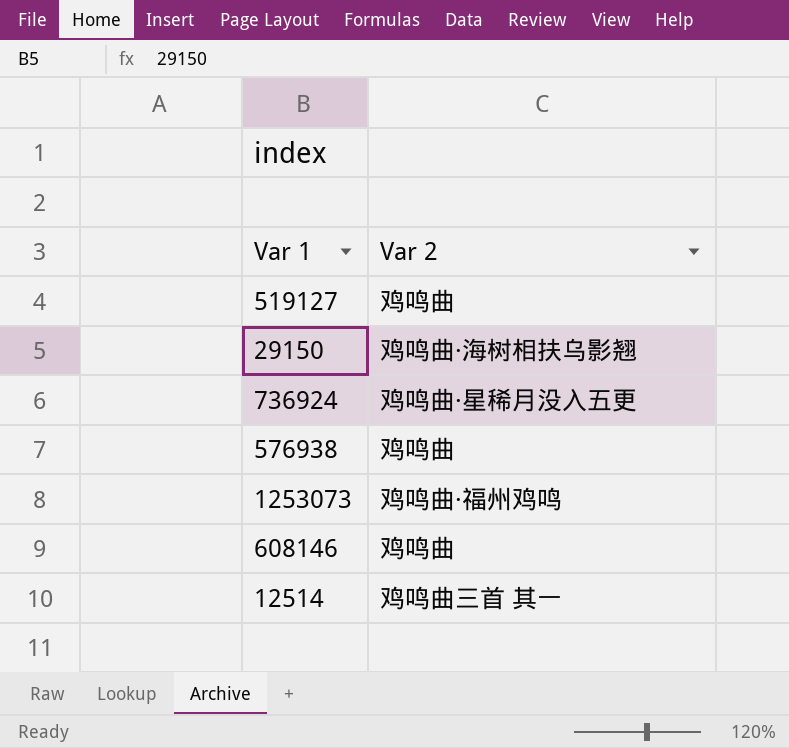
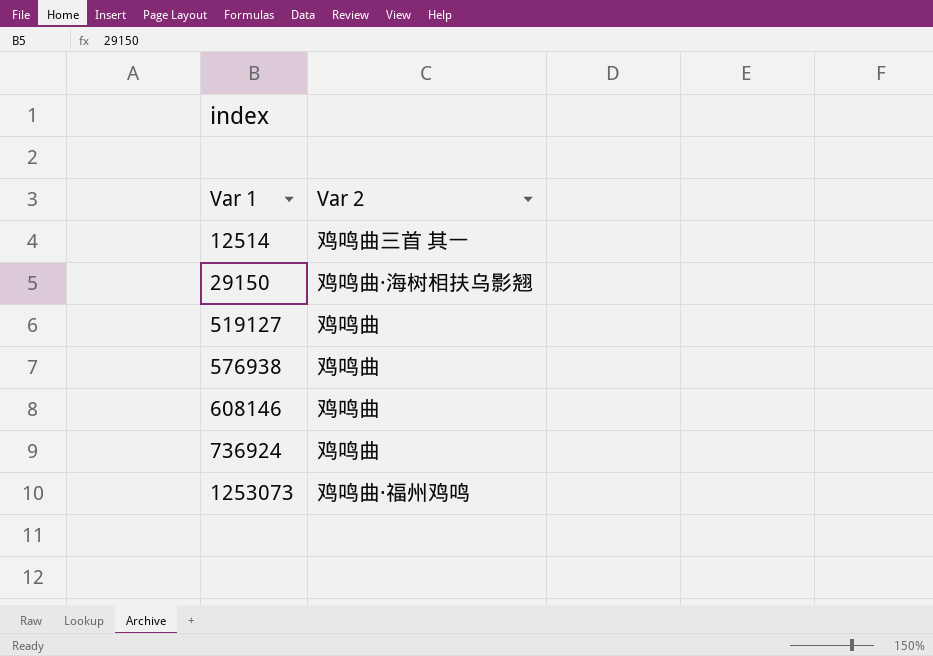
row order: none -> Var 1 ascending
736924 | Var 2: 鸡鸣曲·星稀月没入五更 -> 鸡鸣曲

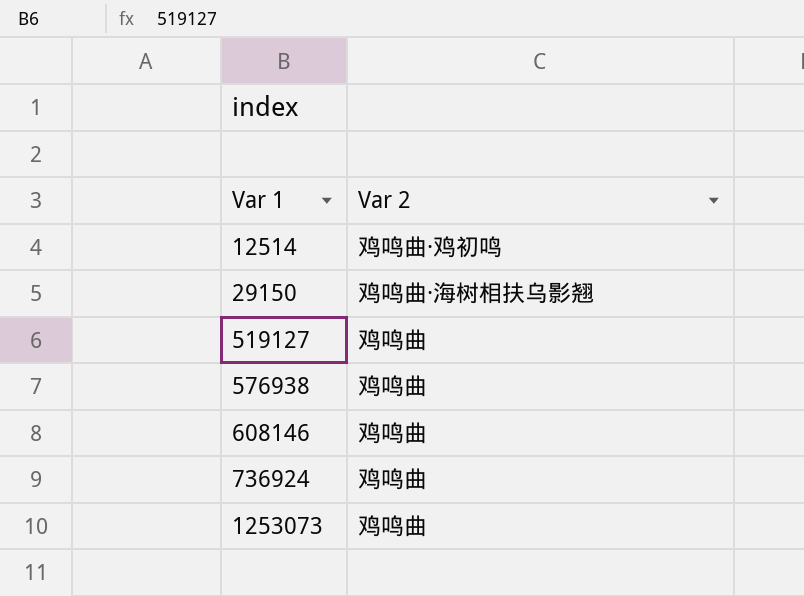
12514 | Var 2: 鸡鸣曲三首 其一 -> 鸡鸣曲·鸡初鸣
1253073 | Var 2: 鸡鸣曲·福州鸡鸣 -> 鸡鸣曲

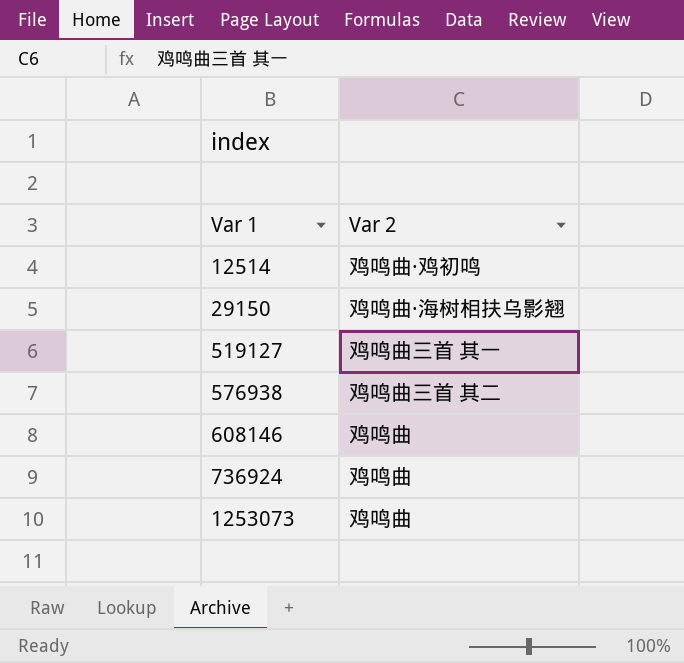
519127 | Var 2: 鸡鸣曲 -> 鸡鸣曲三首 其一
576938 | Var 2: 鸡鸣曲 -> 鸡鸣曲三首 其二

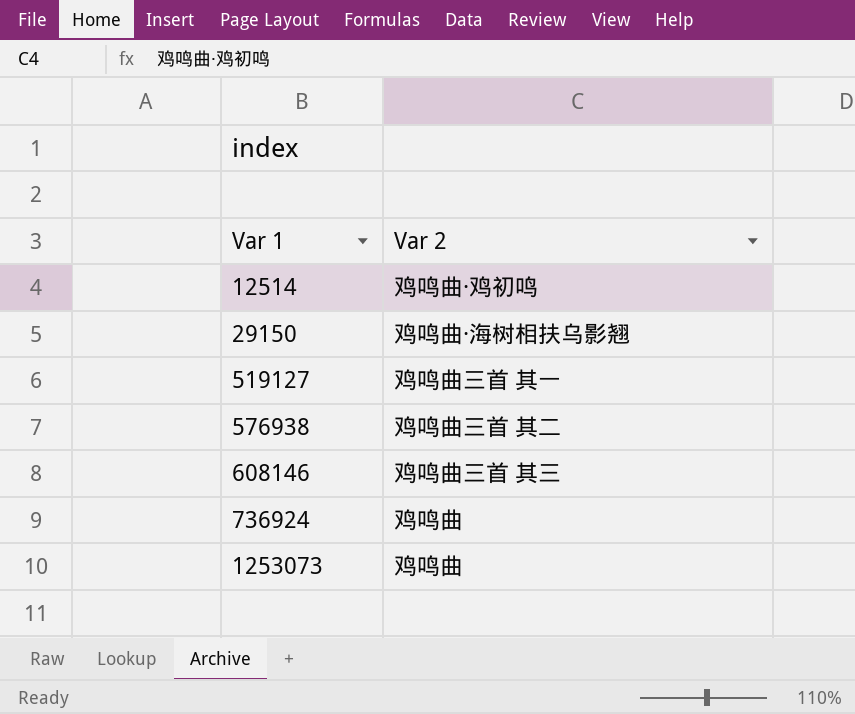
608146 | Var 2: 鸡鸣曲 -> 鸡鸣曲三首 其三

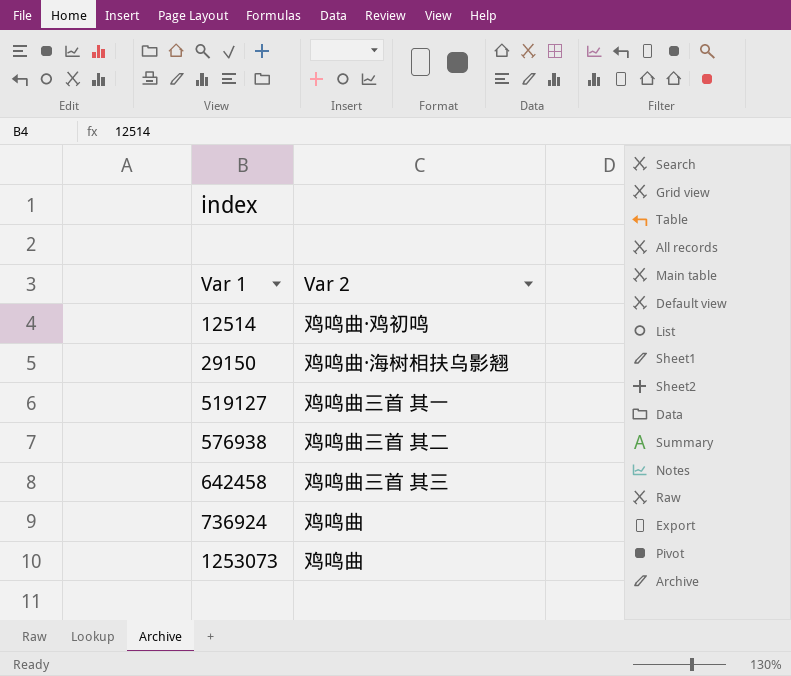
row 608146: 鸡鸣曲三首 其三 -> none
row 642458: none -> 鸡鸣曲三首 其三

